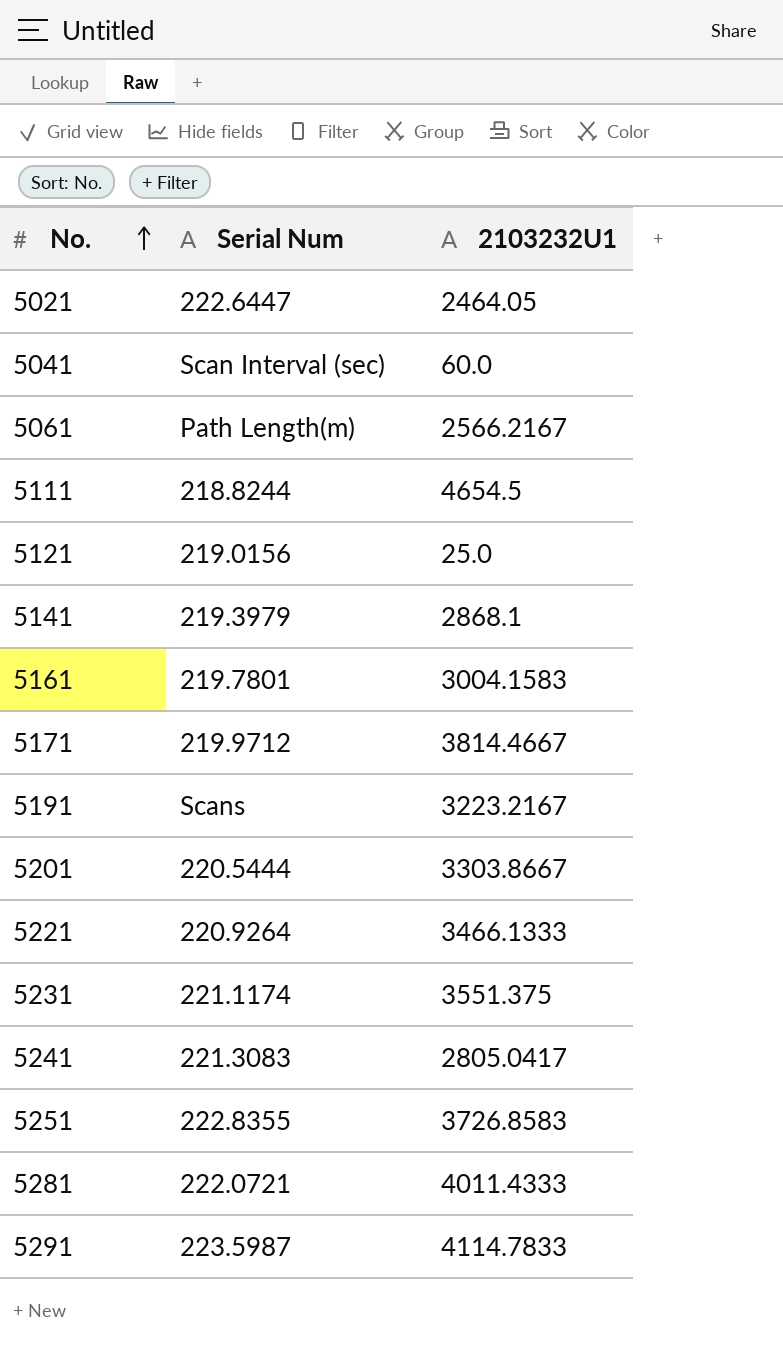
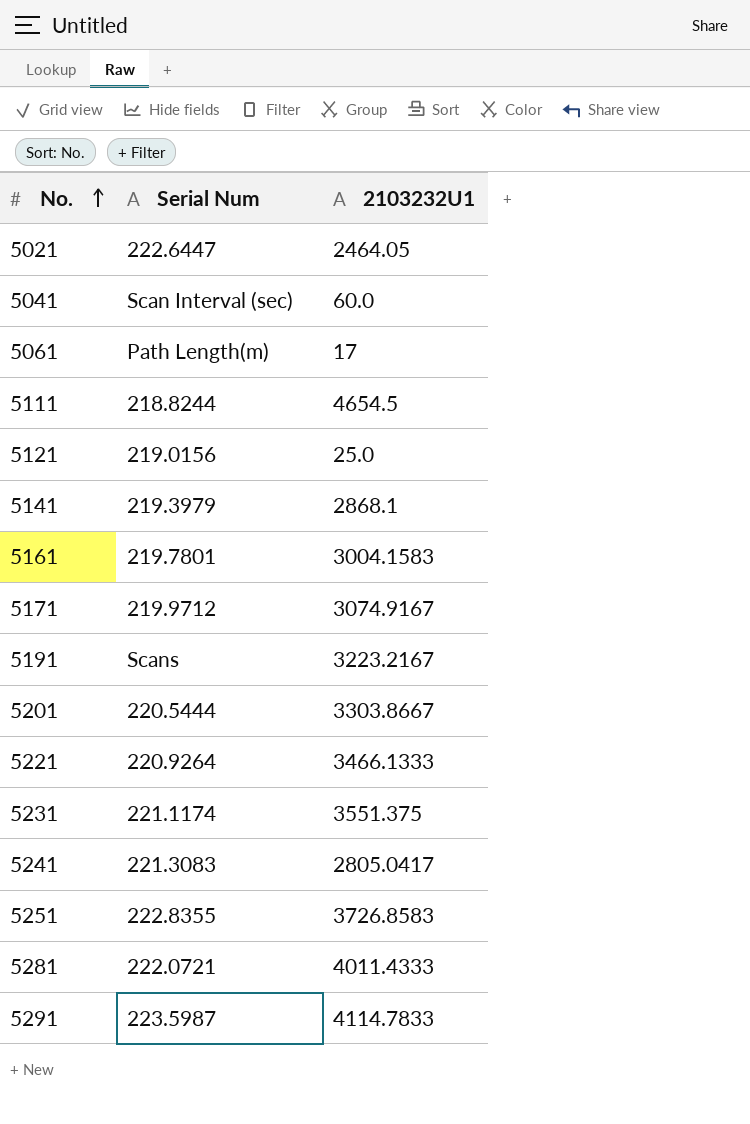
5061 | 2103232U1: 2566.2167 -> 17
5171 | 2103232U1: 3814.4667 -> 3074.9167

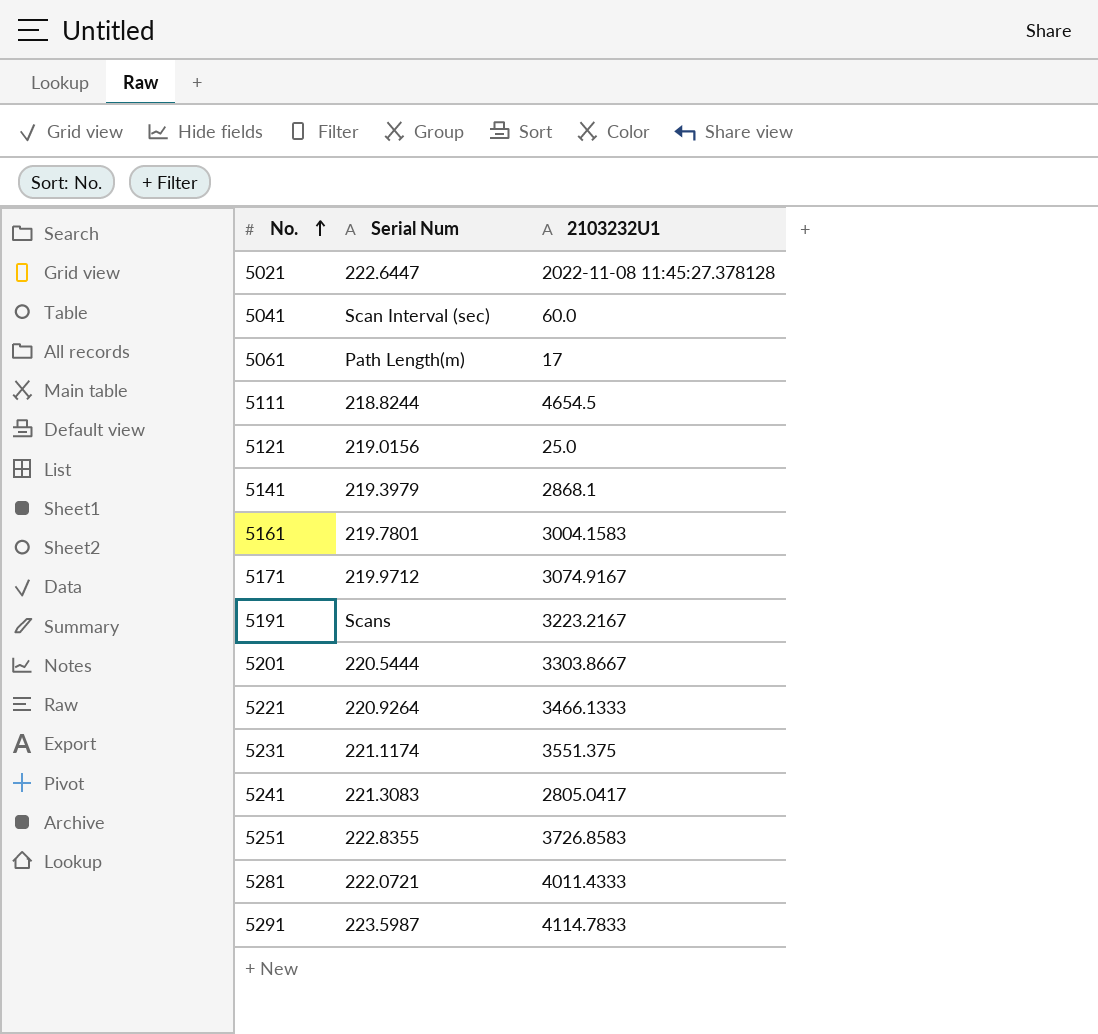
5021 | 2103232U1: 2464.05 -> 2022-11-08 11:45:27.378128

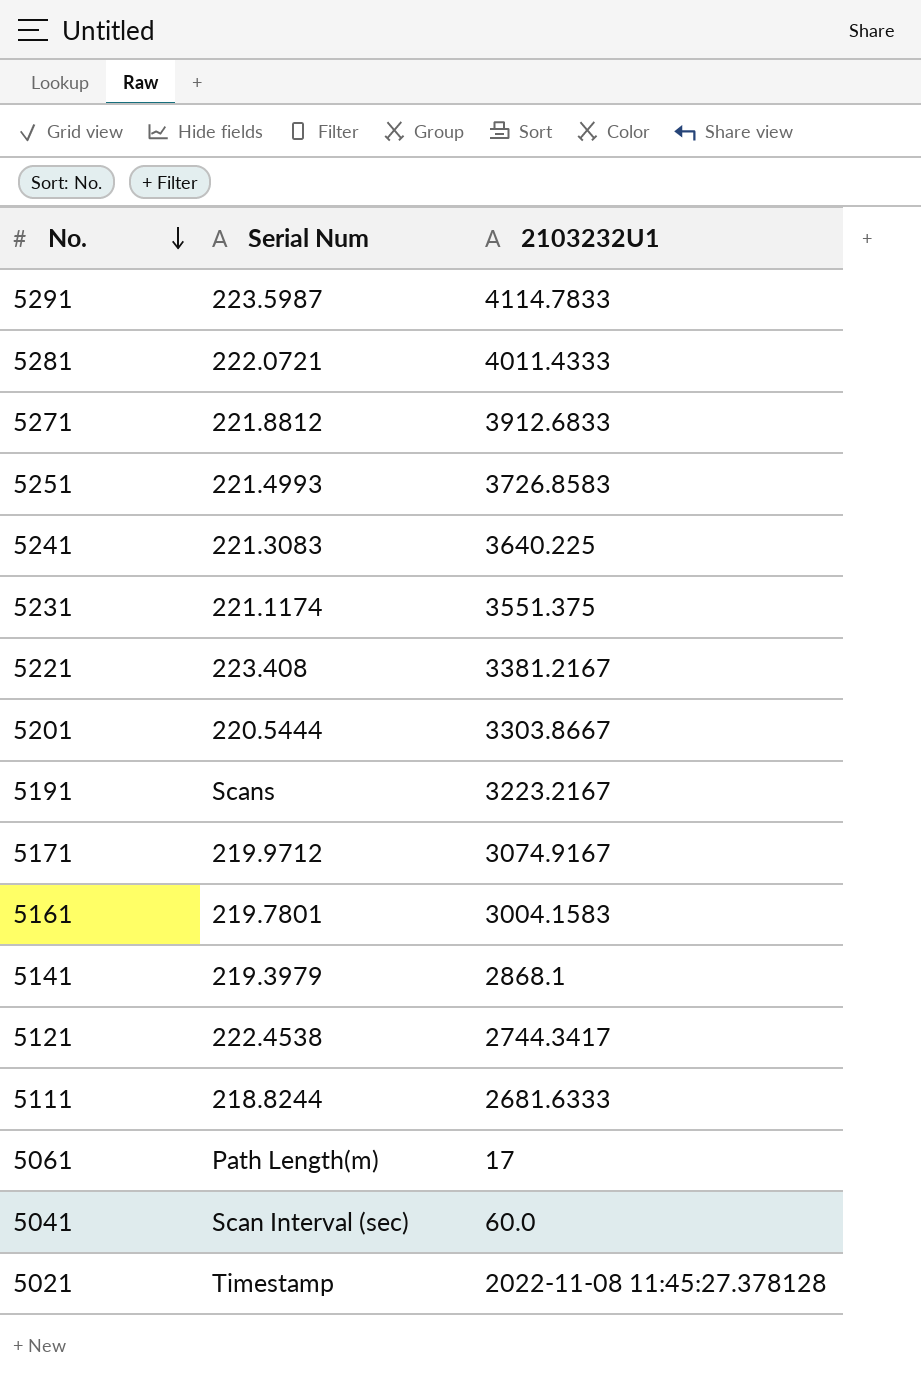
row order: No. ascending -> No. descending
row 5271: none -> 221.8812 | 3912.6833
5251 | Serial Num: 222.8355 -> 221.4993
5241 | 2103232U1: 2805.0417 -> 3640.225
5221 | Serial Num: 220.9264 -> 223.408
5221 | 2103232U1: 3466.1333 -> 3381.2167
5121 | Serial Num: 219.0156 -> 222.4538
5121 | 2103232U1: 25.0 -> 2744.3417
5111 | 2103232U1: 4654.5 -> 2681.6333
5021 | Serial Num: 222.6447 -> Timestamp

